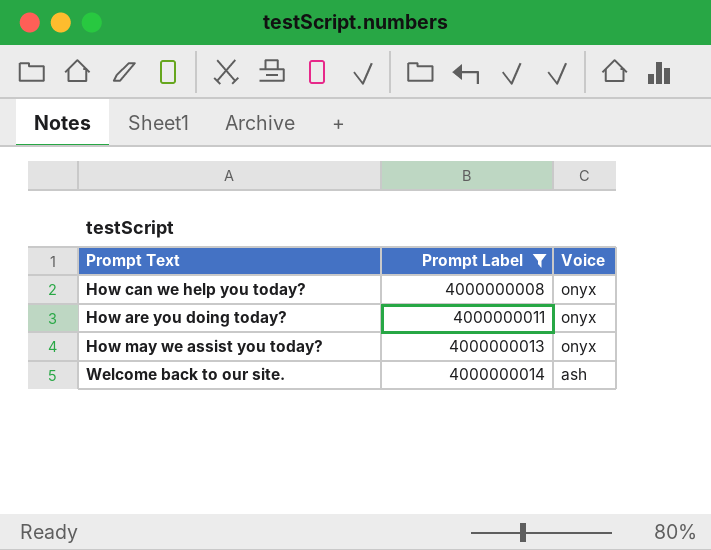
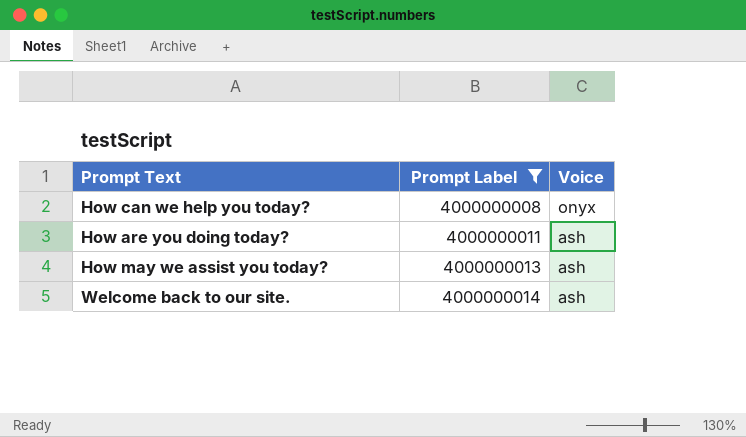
How are you doing today? | Voice: onyx -> ash
How may we assist you today? | Voice: onyx -> ash

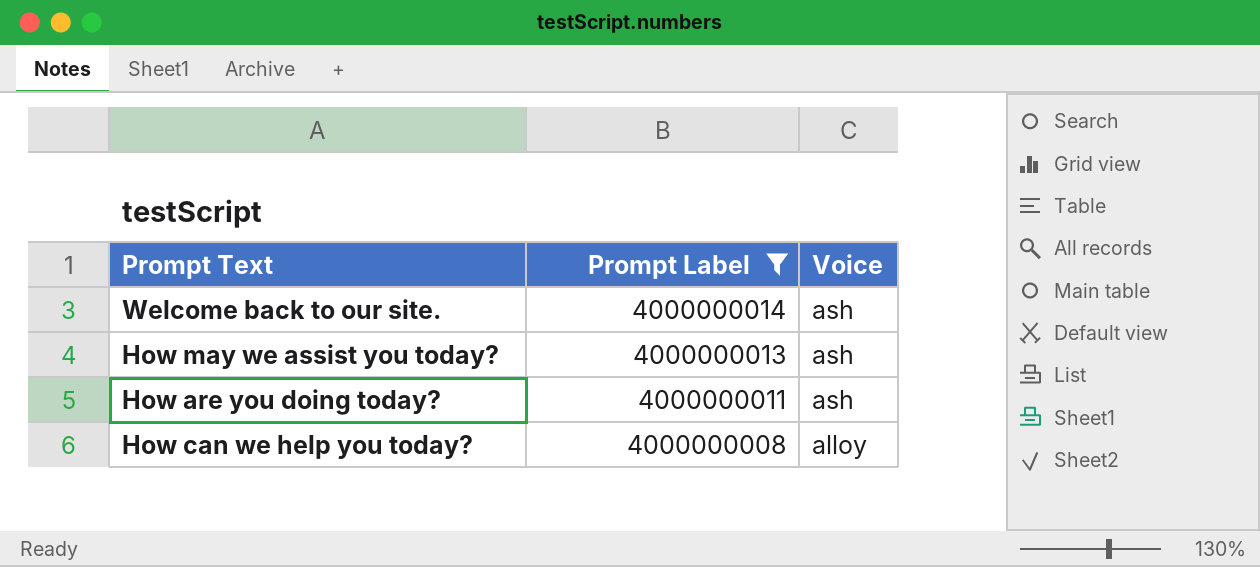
row order: Prompt Label ascending -> Prompt Label descending
How can we help you today? | Voice: onyx -> alloy

